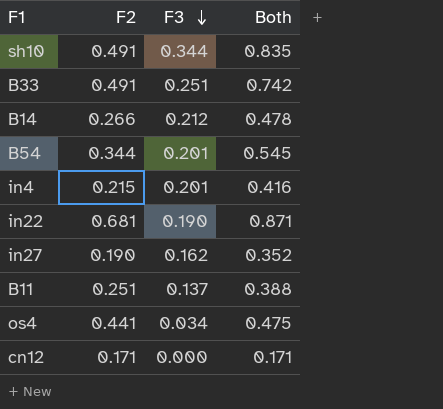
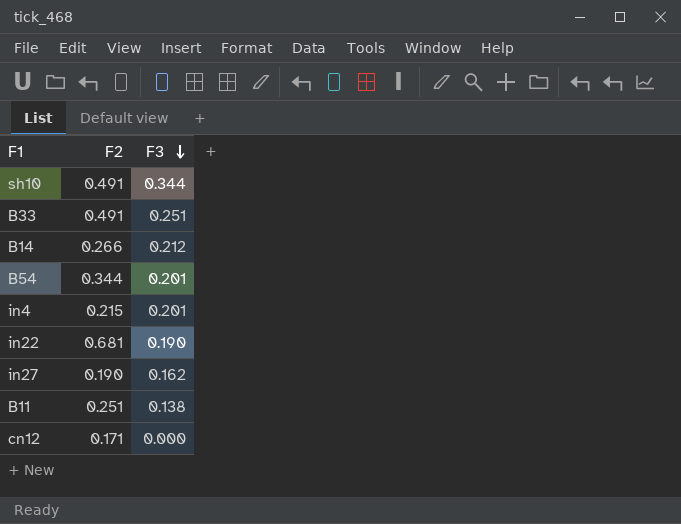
column Both | formula: [F2] + [F3] -> none
row os4: 0.441 | 0.034 | 0.475 -> none
B11 | F3: 0.137 -> 0.138

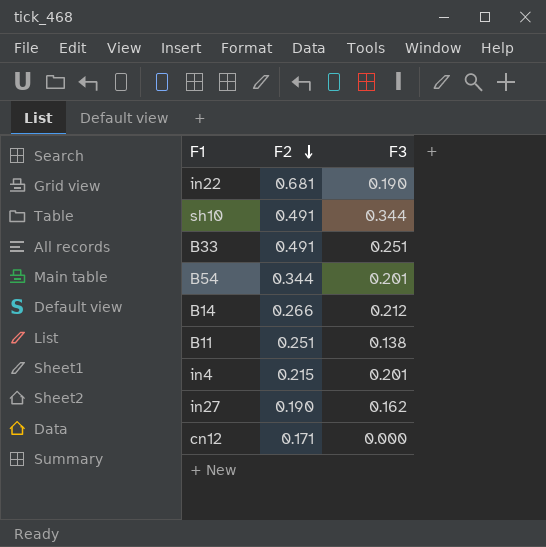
row order: F3 descending -> F2 descending

